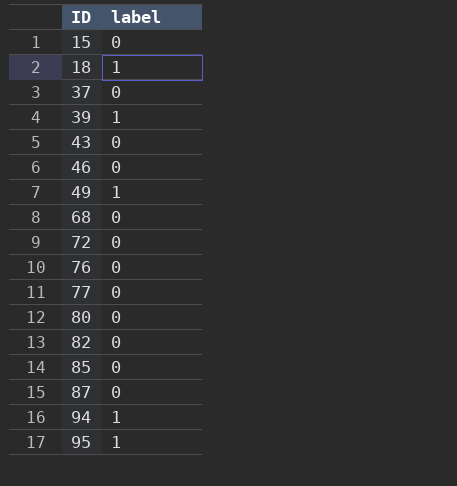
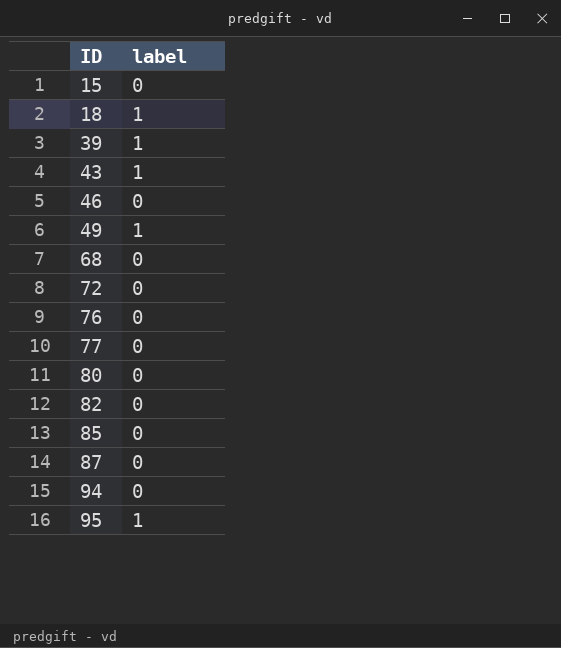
row 37: 0 -> none
43 | label: 0 -> 1
94 | label: 1 -> 0

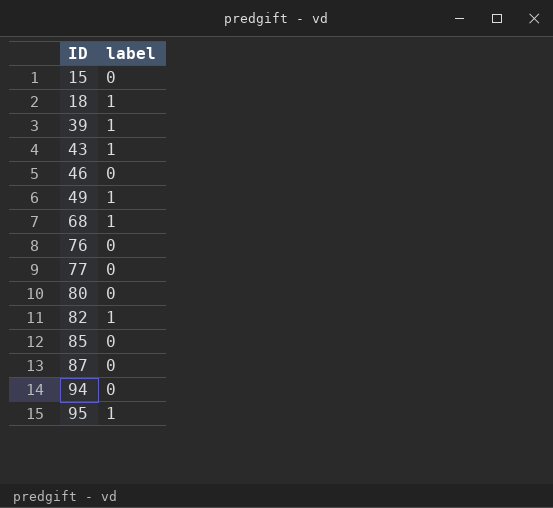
row 72: 0 -> none
68 | label: 0 -> 1
82 | label: 0 -> 1

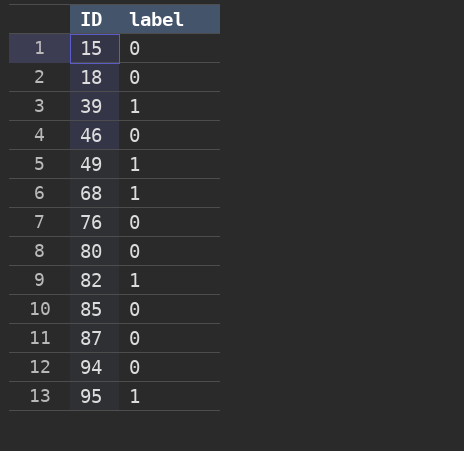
row 43: 1 -> none
row 77: 0 -> none
18 | label: 1 -> 0

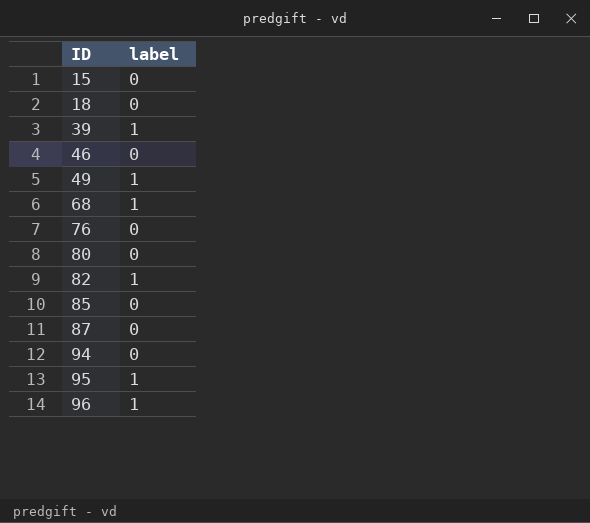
row 96: none -> 1

